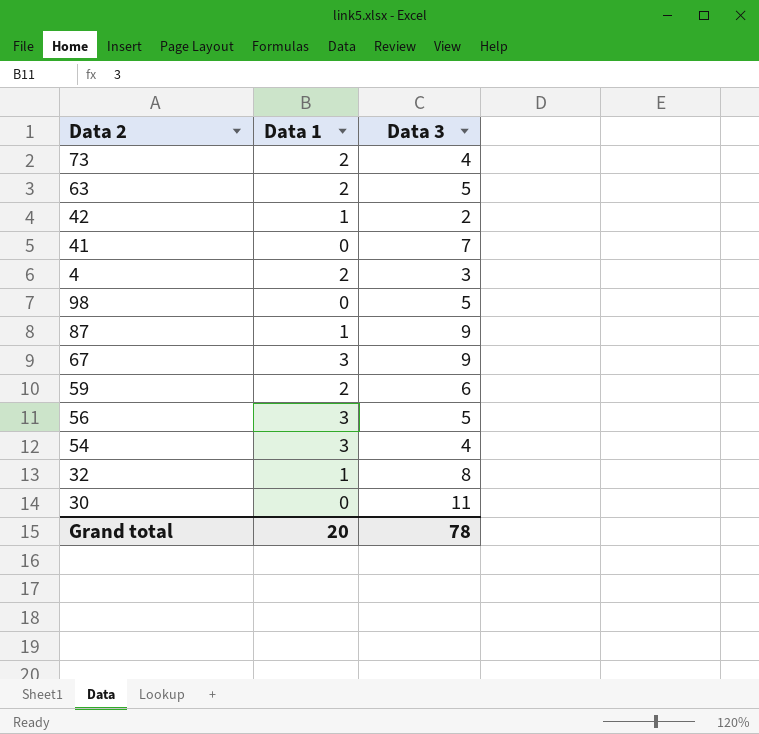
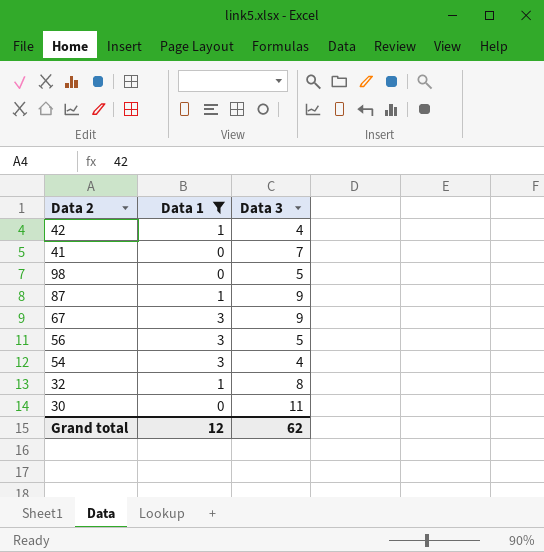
filter: none -> Data 1 != 2
42 | Data 3: 2 -> 4
Grand total | Data 1: 20 -> 12
Grand total | Data 3: 78 -> 62

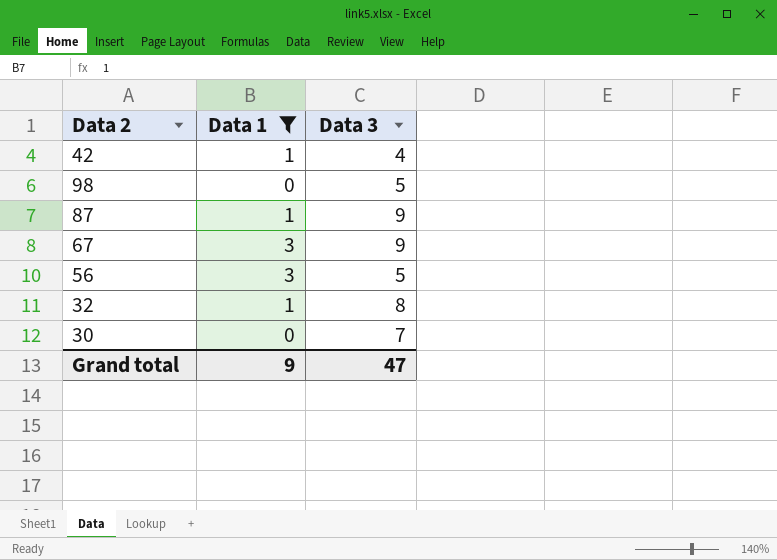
row 41: 0 | 7 -> none
row 54: 3 | 4 -> none
30 | Data 3: 11 -> 7
Grand total | Data 1: 12 -> 9
Grand total | Data 3: 62 -> 47

